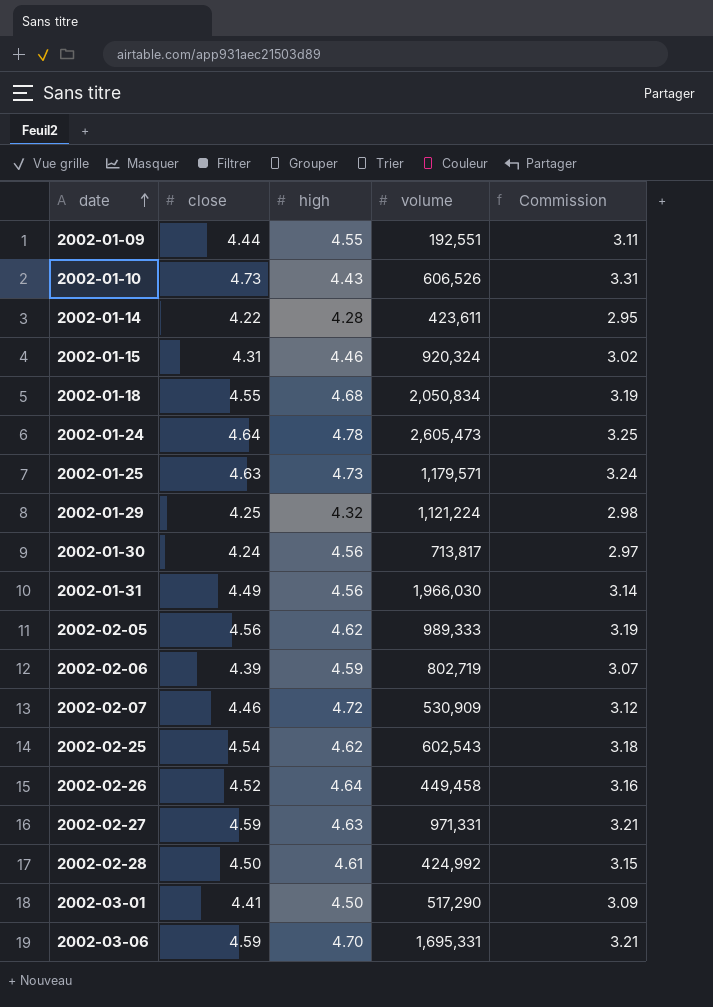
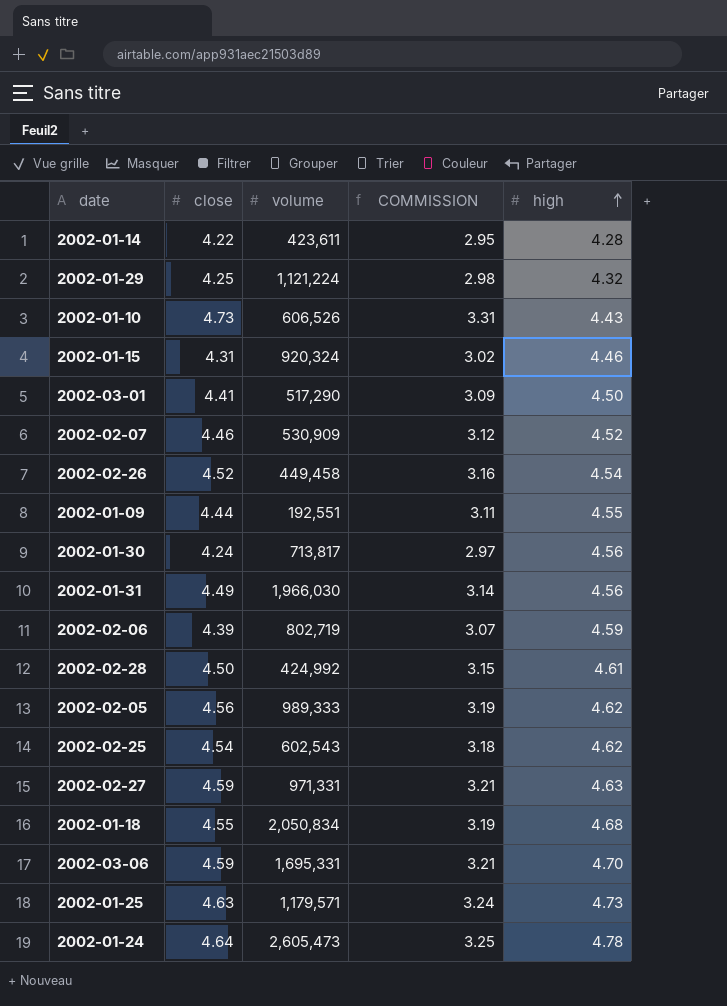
row order: date ascending -> high ascending
column name: Commission -> COMMISSION
column high | position: 3 -> 5
2002-02-07 | high: 4.72 -> 4.52
2002-02-26 | high: 4.64 -> 4.54

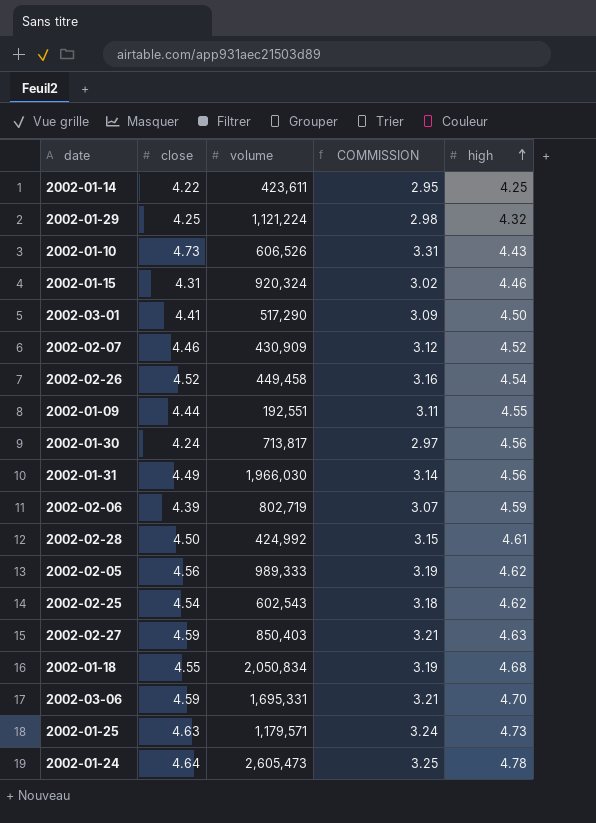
2002-01-14 | high: 4.28 -> 4.25
2002-02-07 | volume: 530,909 -> 430,909
2002-02-27 | volume: 971,331 -> 850,403

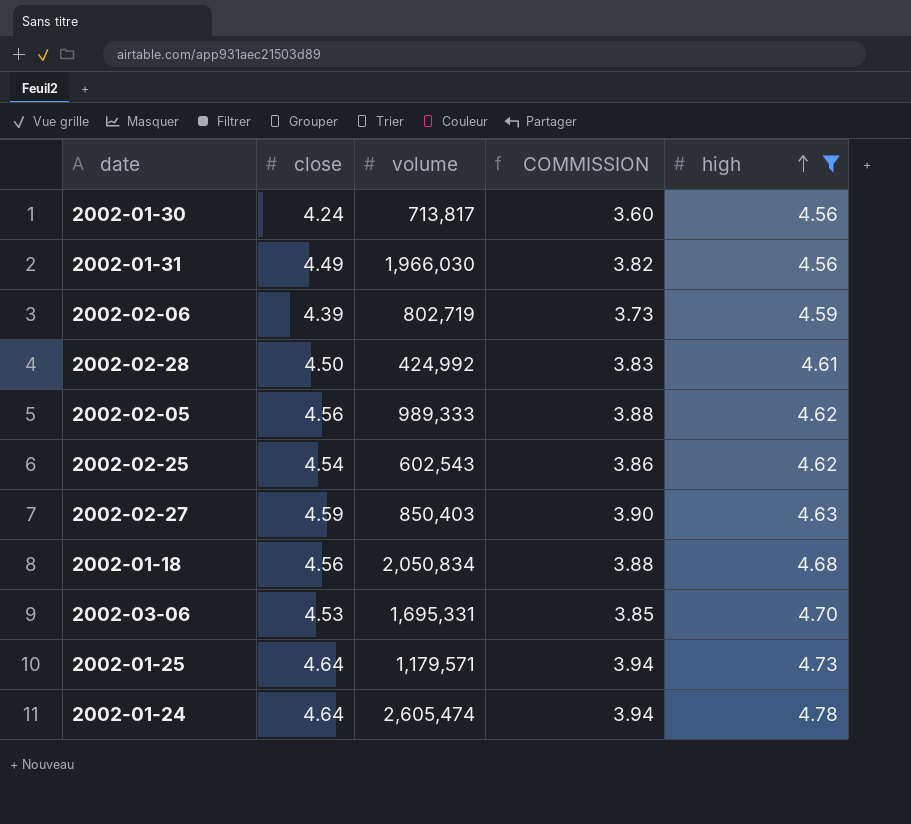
filter: none -> high >= 4.56
column COMMISSION | formula: [close] * 0.7 -> [close] * 0.85
2002-01-18 | close: 4.55 -> 4.56
2002-03-06 | close: 4.59 -> 4.53
2002-01-25 | close: 4.63 -> 4.64
2002-01-24 | volume: 2,605,473 -> 2,605,474

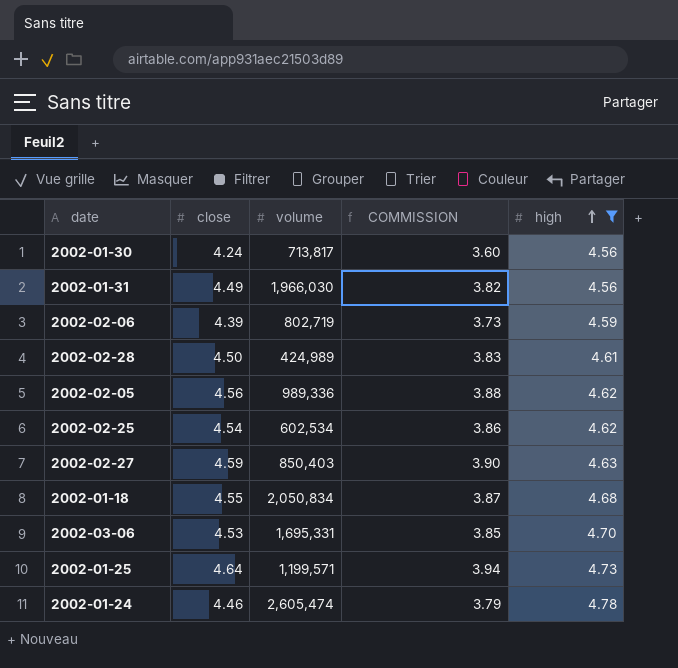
2002-02-28 | volume: 424,992 -> 424,989
2002-02-05 | volume: 989,333 -> 989,336
2002-02-25 | volume: 602,543 -> 602,534
2002-01-18 | close: 4.56 -> 4.55
2002-01-18 | COMMISSION: 3.88 -> 3.87
2002-01-25 | volume: 1,179,571 -> 1,199,571
2002-01-24 | close: 4.64 -> 4.46
2002-01-24 | COMMISSION: 3.94 -> 3.79

